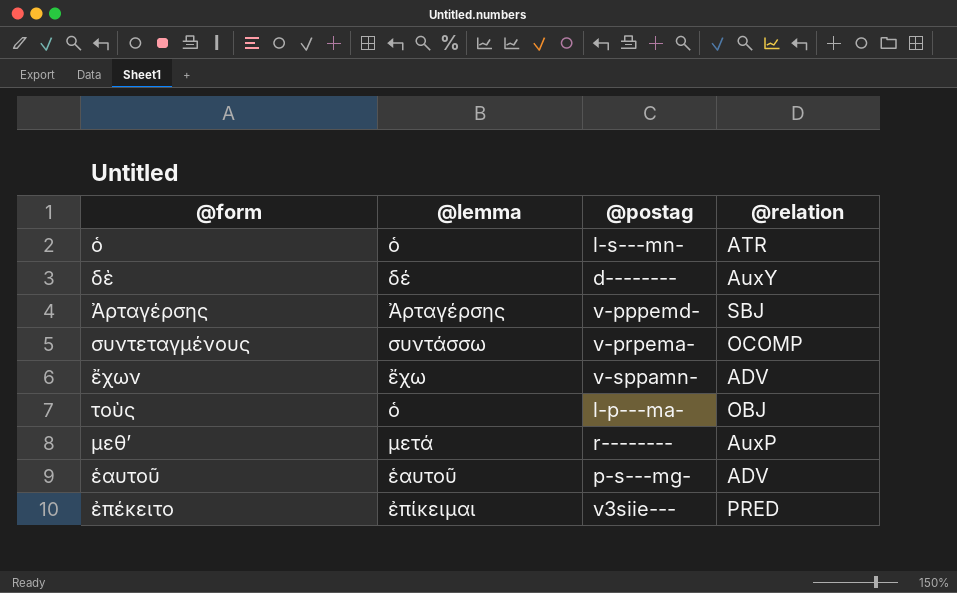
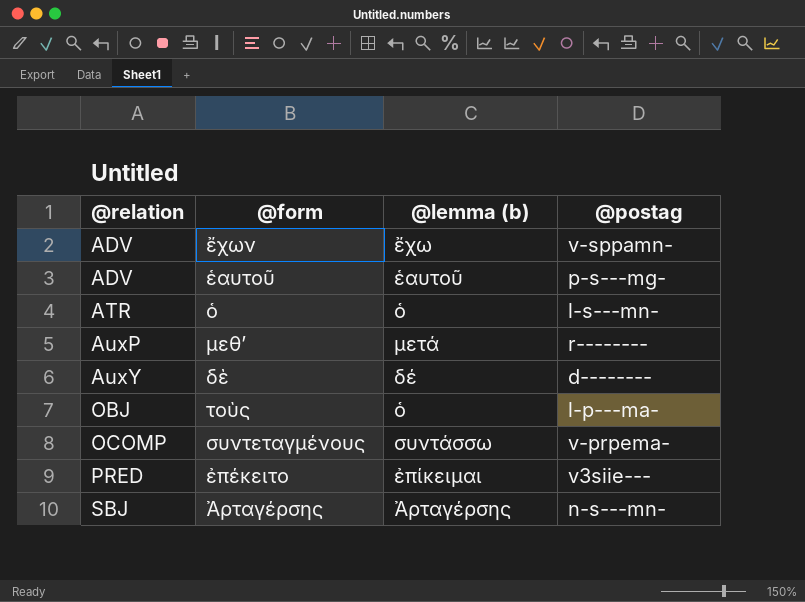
row order: none -> @relation ascending
column @relation | position: 4 -> 1
column name: @lemma -> @lemma (b)
Ἀρταγέρσης | @postag: v-pppemd- -> n-s---mn-

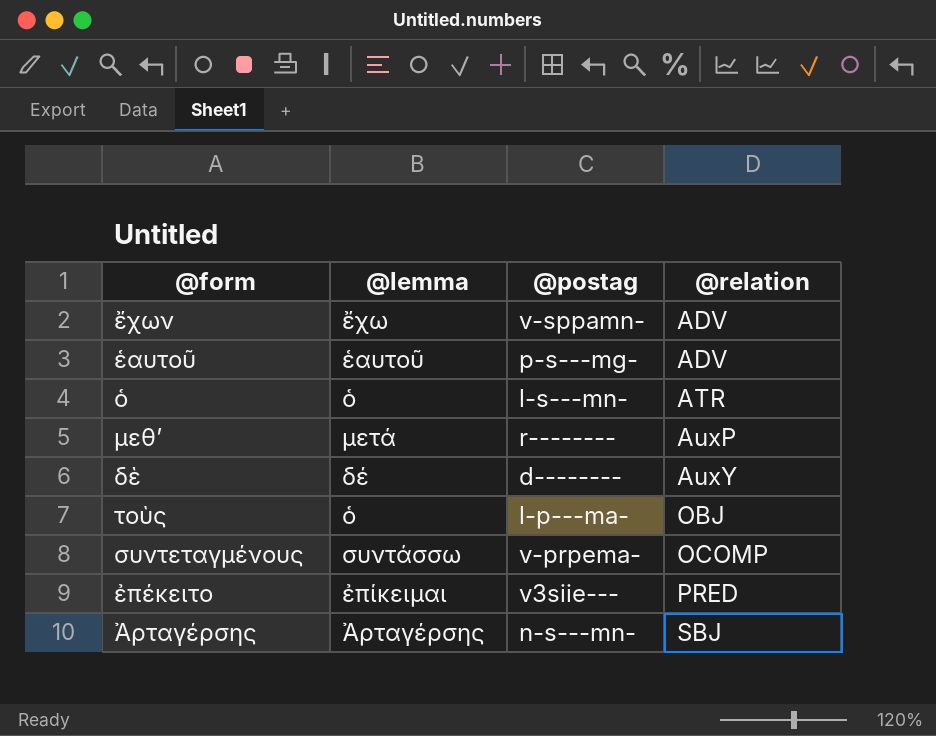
column name: @lemma (b) -> @lemma
column @relation | position: 1 -> 4

